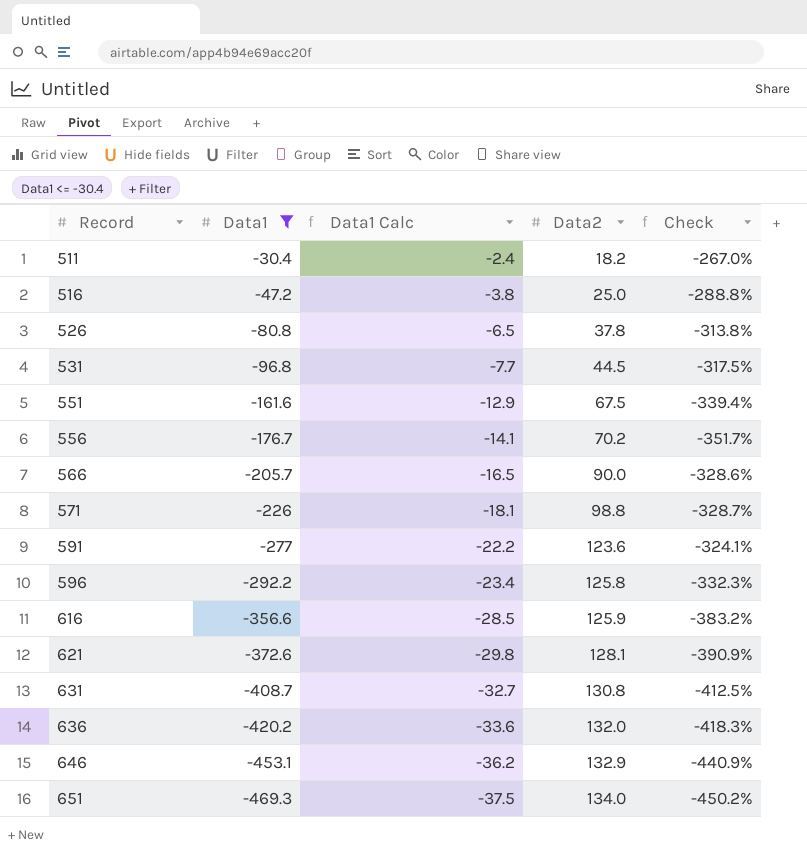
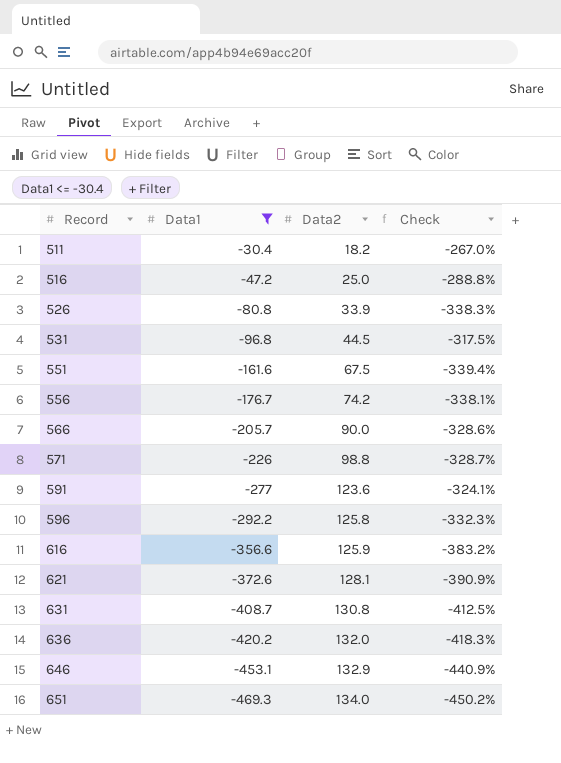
column Data1 Calc | formula: [Data1] * 0.08 -> none
526 | Data2: 37.8 -> 33.9
526 | Check: -313.8% -> -338.3%
556 | Data2: 70.2 -> 74.2
556 | Check: -351.7% -> -338.1%

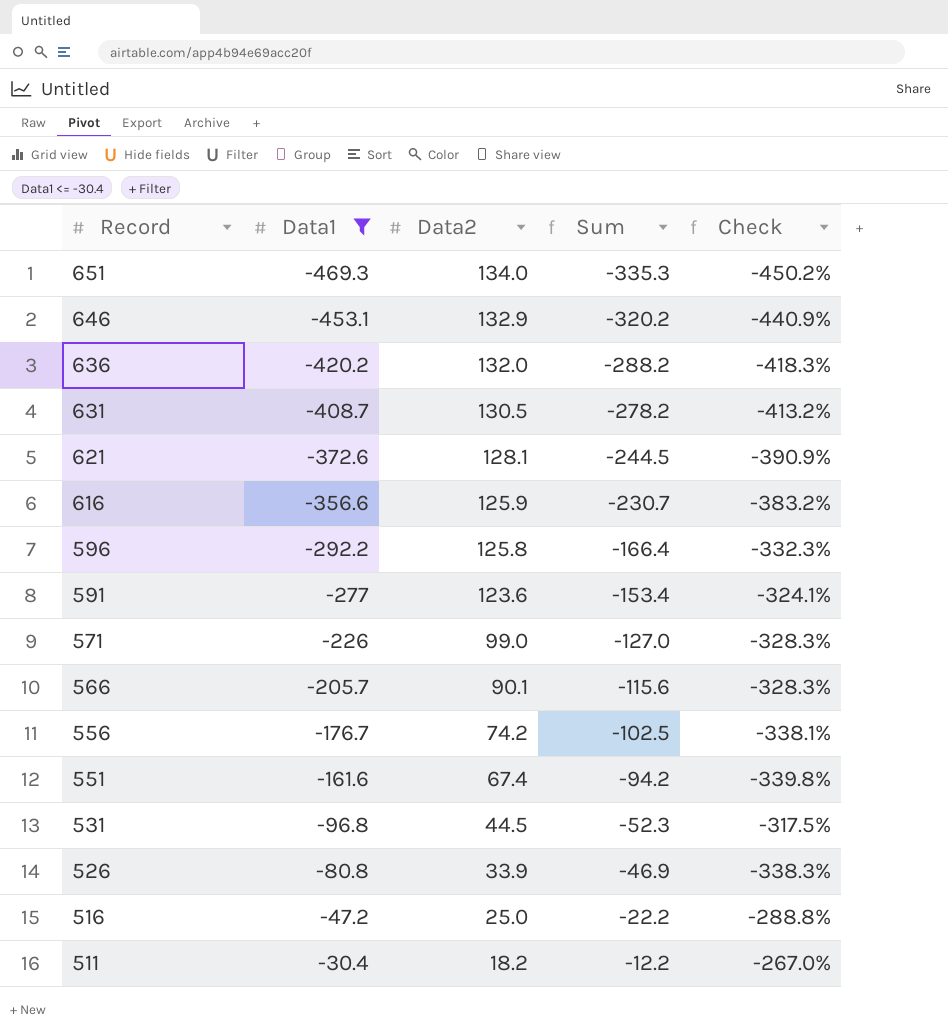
row order: Record ascending -> Record descending
column Sum | formula: none -> [Data1] + [Data2]
631 | Data2: 130.8 -> 130.5
631 | Check: -412.5% -> -413.2%
571 | Data2: 98.8 -> 99.0
571 | Check: -328.7% -> -328.3%
566 | Data2: 90.0 -> 90.1
566 | Check: -328.6% -> -328.3%
551 | Data2: 67.5 -> 67.4
551 | Check: -339.4% -> -339.8%

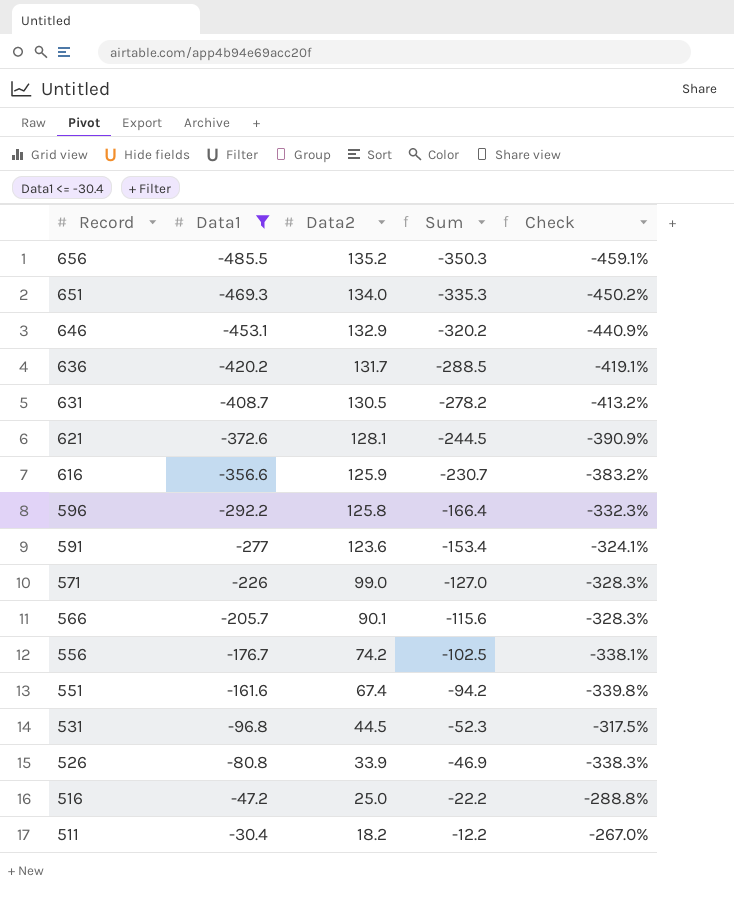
row 656: none -> -485.5 | 135.2 | -350.3 | -459.1%
636 | Data2: 132.0 -> 131.7
636 | Sum: -288.2 -> -288.5
636 | Check: -418.3% -> -419.1%

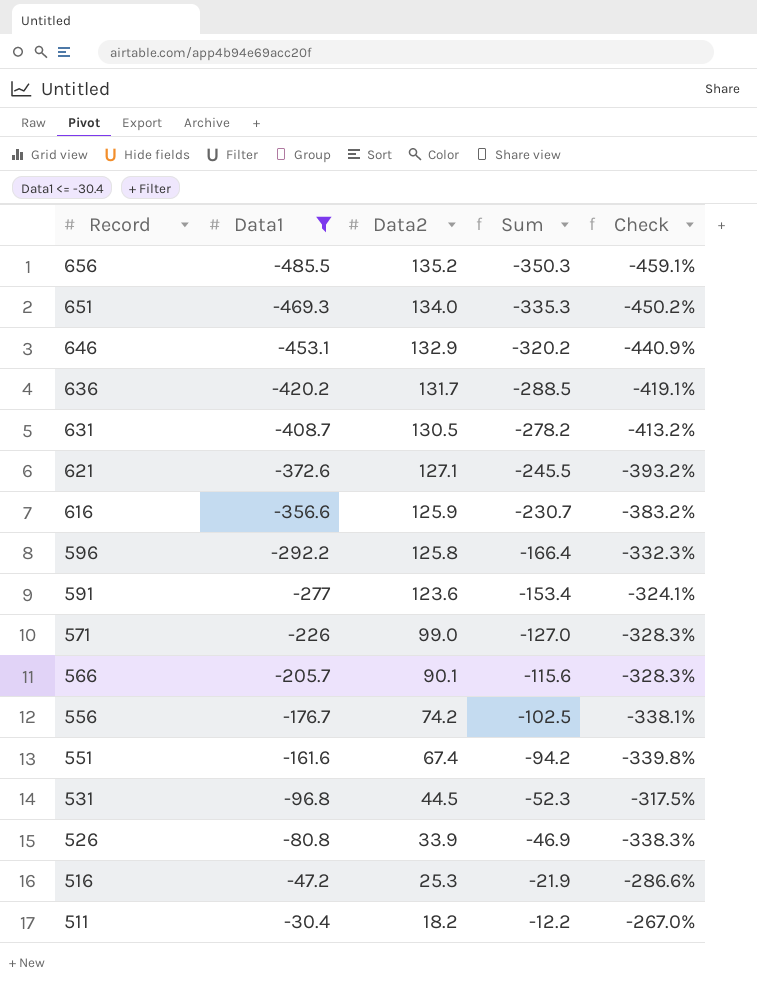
621 | Data2: 128.1 -> 127.1
621 | Sum: -244.5 -> -245.5
621 | Check: -390.9% -> -393.2%
516 | Data2: 25.0 -> 25.3
516 | Sum: -22.2 -> -21.9
516 | Check: -288.8% -> -286.6%

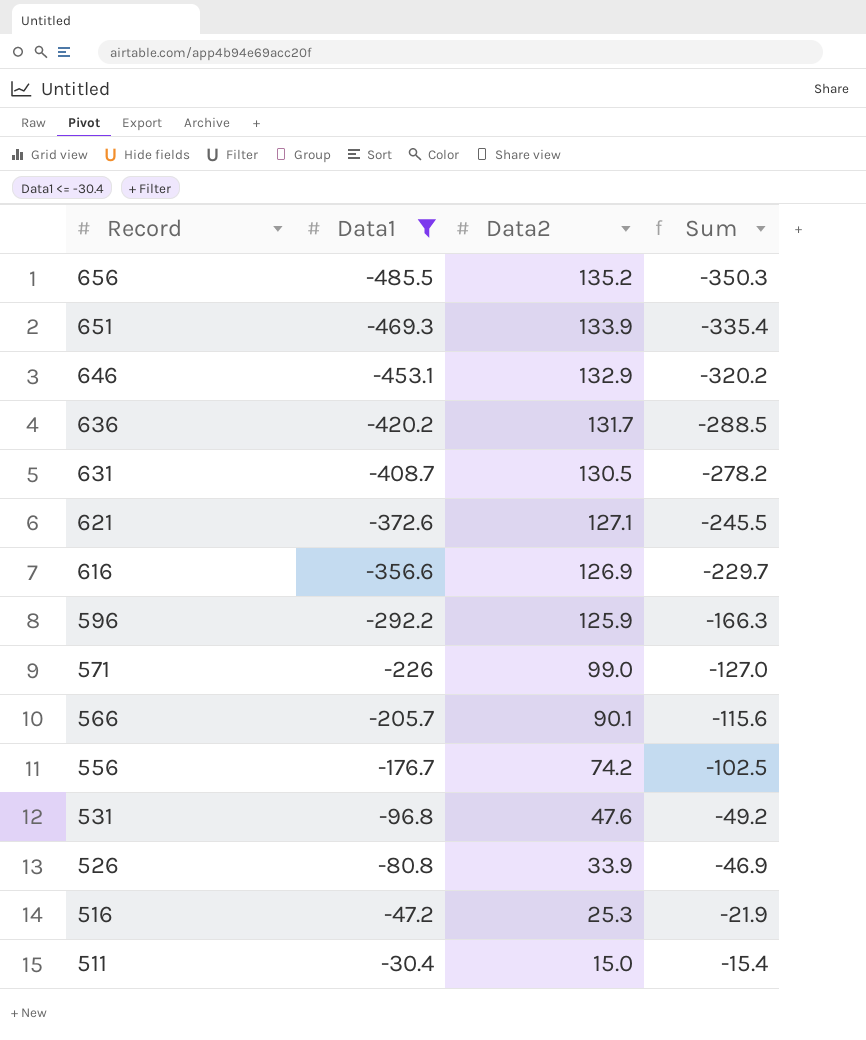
column Check | formula: ([Data1] - [Data2]) / [Data2] -> none
row 591: -277 | 123.6 | -153.4 | -324.1% -> none
row 551: -161.6 | 67.4 | -94.2 | -339.8% -> none
651 | Data2: 134.0 -> 133.9
651 | Sum: -335.3 -> -335.4
616 | Data2: 125.9 -> 126.9
616 | Sum: -230.7 -> -229.7
596 | Data2: 125.8 -> 125.9
596 | Sum: -166.4 -> -166.3
531 | Data2: 44.5 -> 47.6
531 | Sum: -52.3 -> -49.2
511 | Data2: 18.2 -> 15.0
511 | Sum: -12.2 -> -15.4

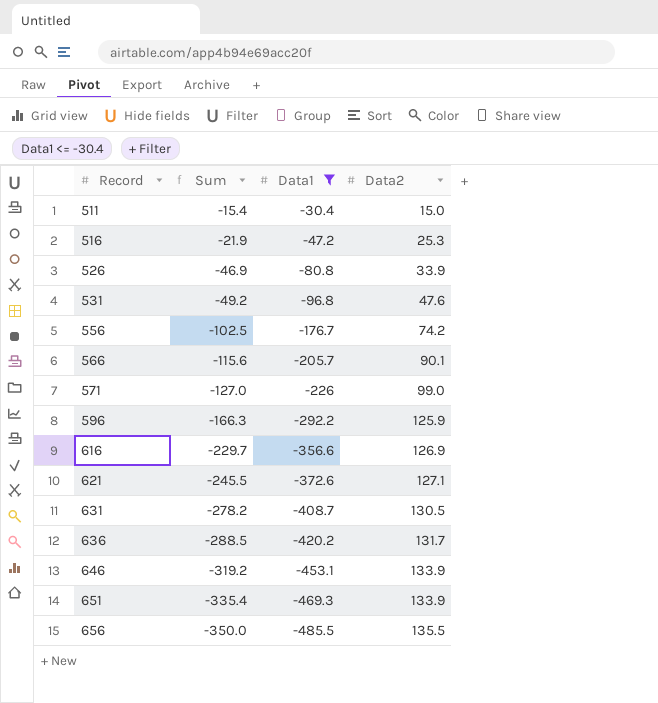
row order: Record descending -> Record ascending
column Sum | position: 4 -> 2
646 | Sum: -320.2 -> -319.2
646 | Data2: 132.9 -> 133.9
656 | Sum: -350.3 -> -350.0
656 | Data2: 135.2 -> 135.5

